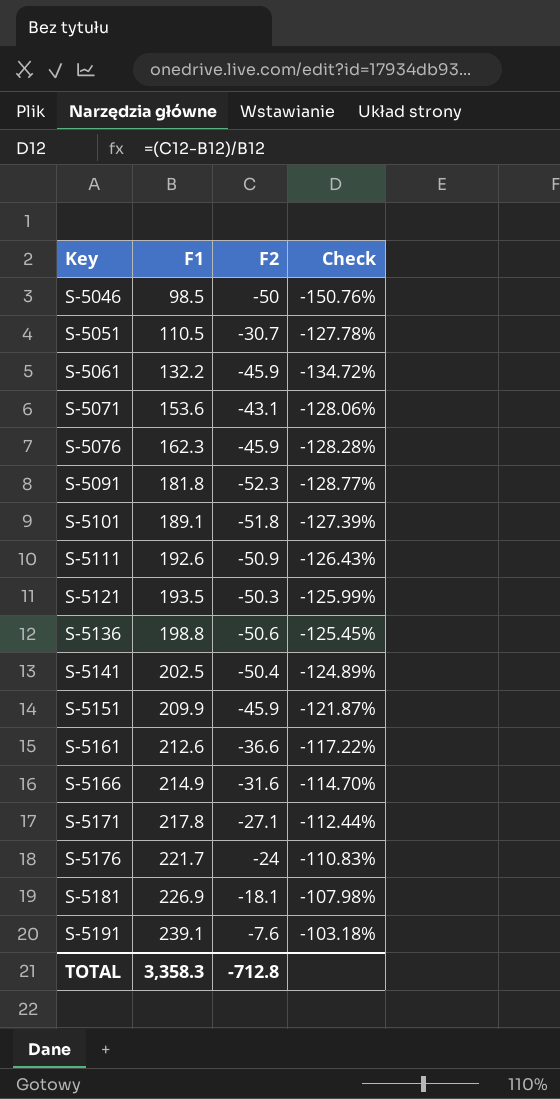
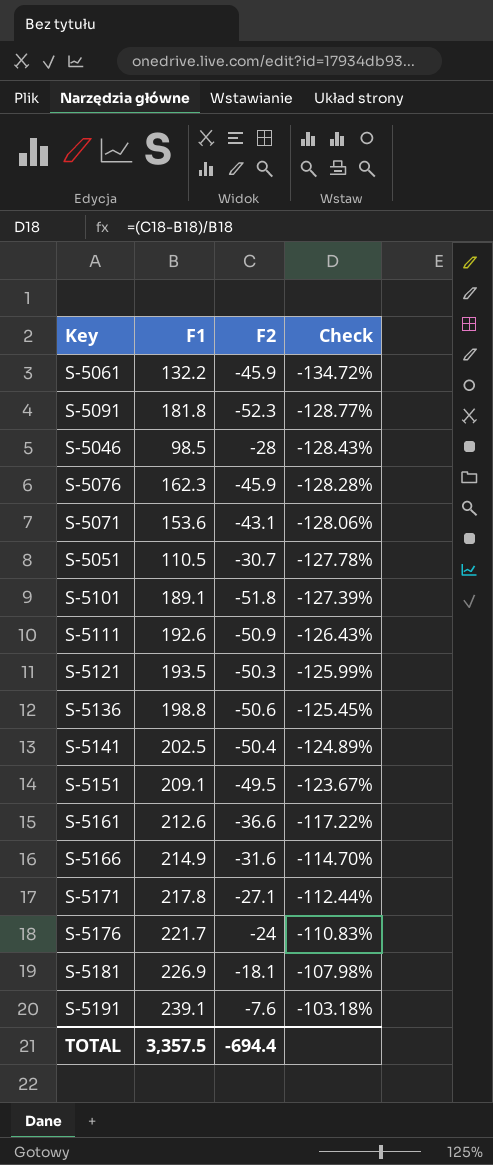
row order: Key ascending -> Check ascending
S-5046 | F2: -50 -> -28
S-5046 | Check: -150.76% -> -128.43%
S-5151 | F1: 209.9 -> 209.1
S-5151 | F2: -45.9 -> -49.5
S-5151 | Check: -121.87% -> -123.67%
TOTAL | F1: 3,358.3 -> 3,357.5
TOTAL | F2: -712.8 -> -694.4

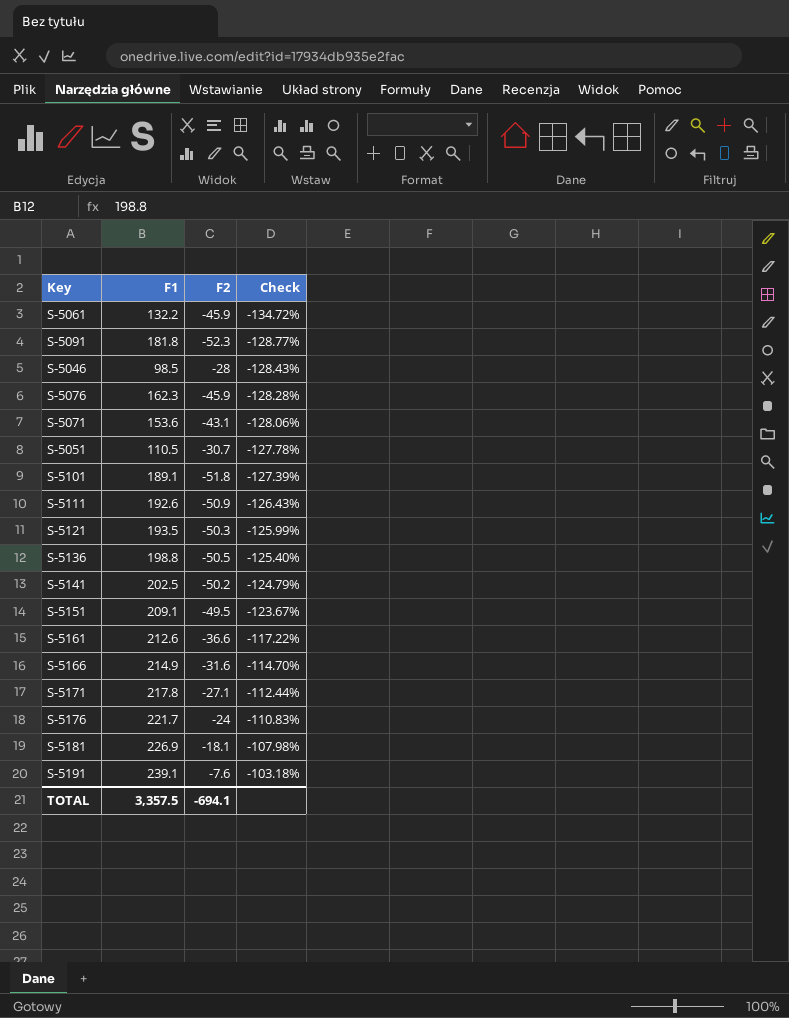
S-5136 | F2: -50.6 -> -50.5
S-5136 | Check: -125.45% -> -125.40%
S-5141 | F2: -50.4 -> -50.2
S-5141 | Check: -124.89% -> -124.79%
TOTAL | F2: -694.4 -> -694.1

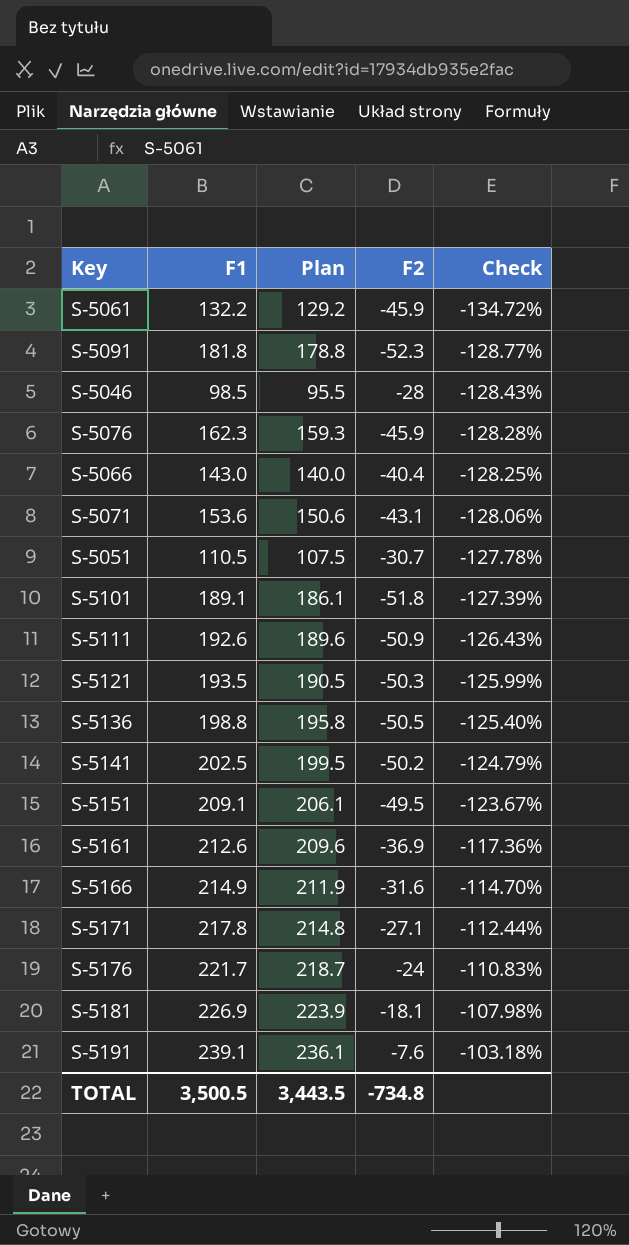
column Plan | formula: none -> [F1] - 3
row S-5066: none -> 143.0 | 140.0 | -40.4 | -128.25%
S-5161 | F2: -36.6 -> -36.9
S-5161 | Check: -117.22% -> -117.36%
TOTAL | F1: 3,357.5 -> 3,500.5
TOTAL | F2: -694.1 -> -734.8

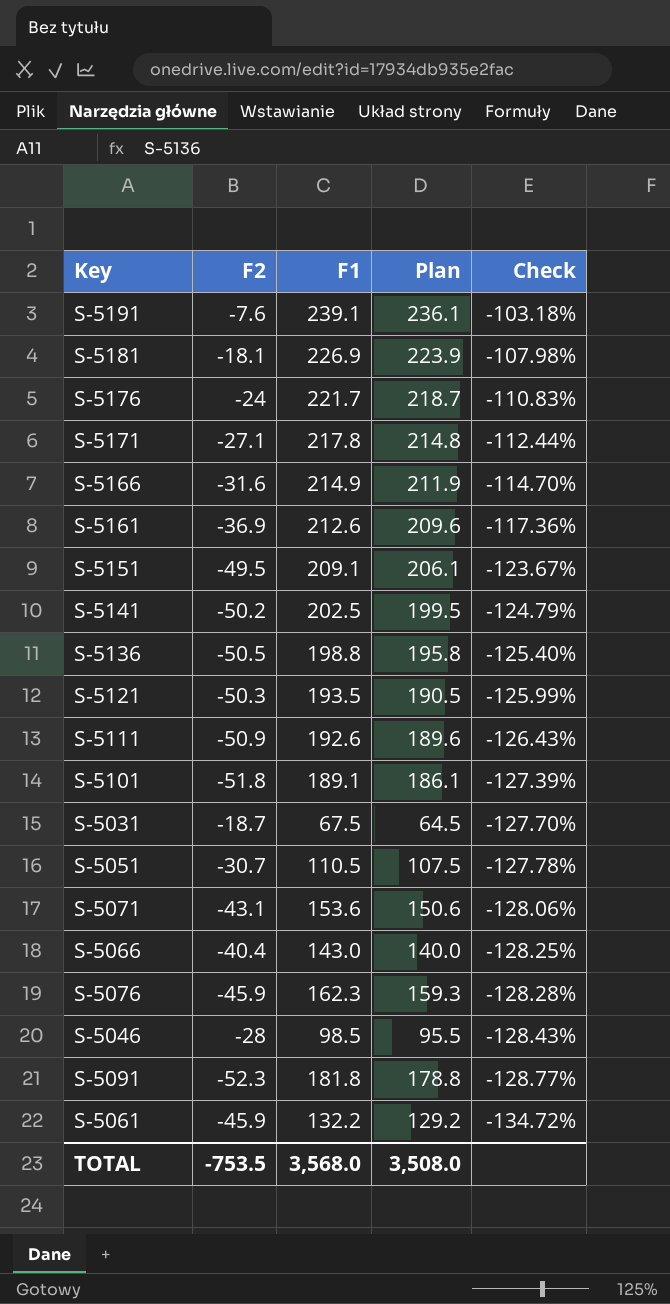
row order: Check ascending -> Check descending
column F2 | position: 4 -> 2
row S-5031: none -> -18.7 | 67.5 | 64.5 | -127.70%
TOTAL | F2: -734.8 -> -753.5
TOTAL | F1: 3,500.5 -> 3,568.0
TOTAL | Plan: 3,443.5 -> 3,508.0

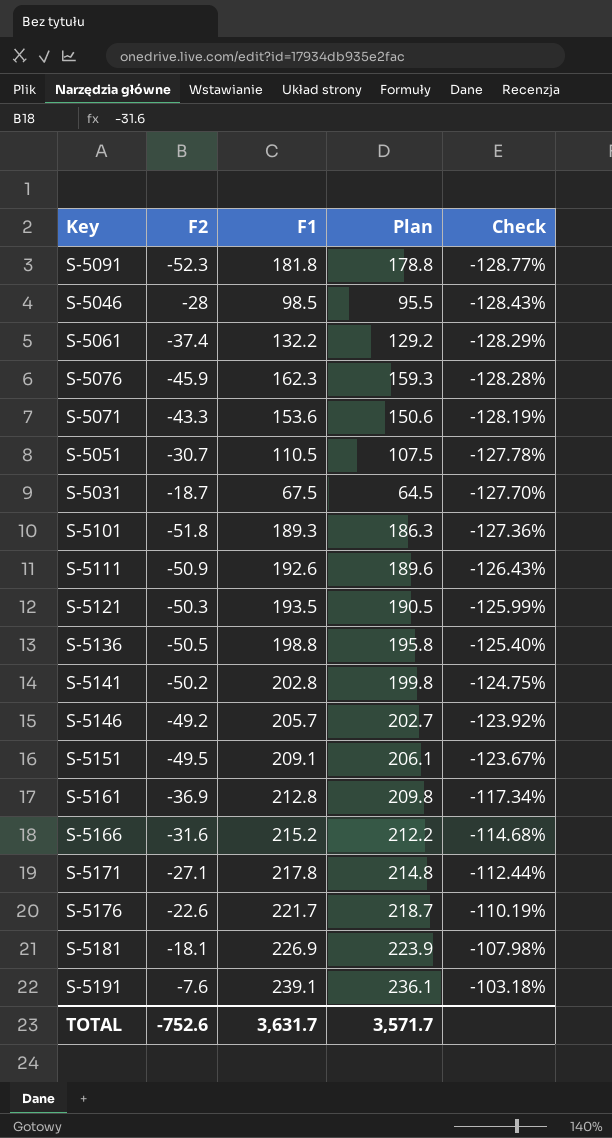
row order: Check descending -> Check ascending
row S-5066: -40.4 | 143.0 | 140.0 | -128.25% -> none
S-5061 | F2: -45.9 -> -37.4
S-5061 | Check: -134.72% -> -128.29%
S-5071 | F2: -43.1 -> -43.3
S-5071 | Check: -128.06% -> -128.19%
S-5101 | F1: 189.1 -> 189.3
S-5101 | Plan: 186.1 -> 186.3
S-5101 | Check: -127.39% -> -127.36%
S-5141 | F1: 202.5 -> 202.8
S-5141 | Plan: 199.5 -> 199.8
S-5141 | Check: -124.79% -> -124.75%
row S-5146: none -> -49.2 | 205.7 | 202.7 | -123.92%
S-5161 | F1: 212.6 -> 212.8
S-5161 | Plan: 209.6 -> 209.8
S-5161 | Check: -117.36% -> -117.34%
S-5166 | F1: 214.9 -> 215.2
S-5166 | Plan: 211.9 -> 212.2
S-5166 | Check: -114.70% -> -114.68%
S-5176 | F2: -24 -> -22.6
S-5176 | Check: -110.83% -> -110.19%
TOTAL | F2: -753.5 -> -752.6
TOTAL | F1: 3,568.0 -> 3,631.7
TOTAL | Plan: 3,508.0 -> 3,571.7

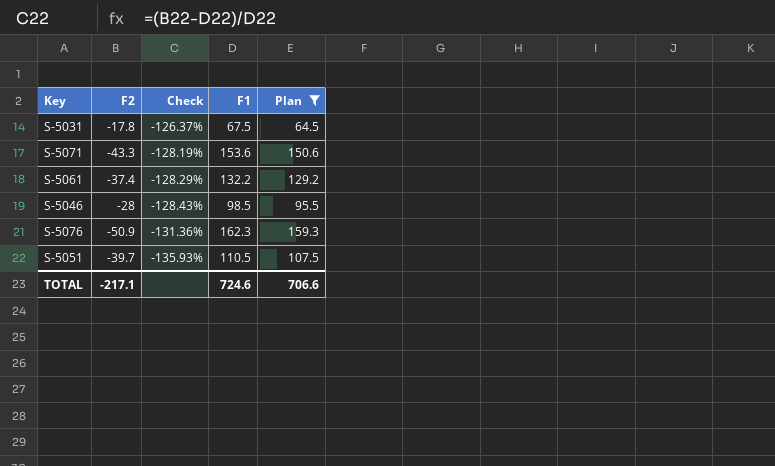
filter: none -> Plan <= 159.3
row order: Check ascending -> Check descending
column Check | position: 5 -> 3
S-5031 | F2: -18.7 -> -17.8
S-5031 | Check: -127.70% -> -126.37%
S-5076 | F2: -45.9 -> -50.9
S-5076 | Check: -128.28% -> -131.36%
S-5051 | F2: -30.7 -> -39.7
S-5051 | Check: -127.78% -> -135.93%
TOTAL | F2: -752.6 -> -217.1
TOTAL | F1: 3,631.7 -> 724.6
TOTAL | Plan: 3,571.7 -> 706.6

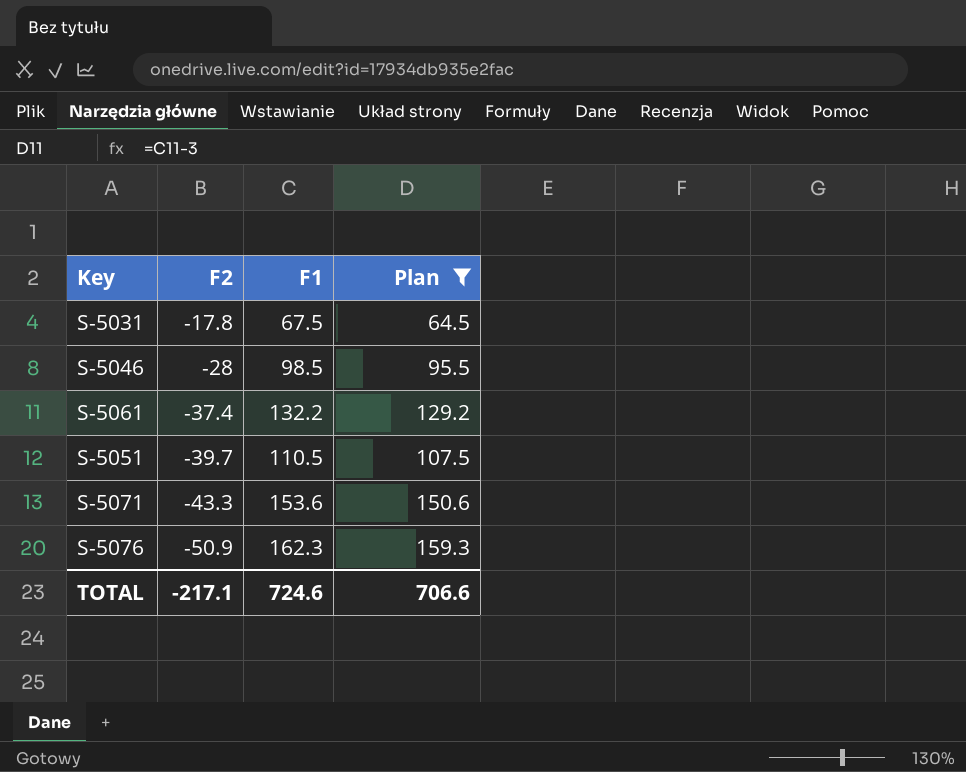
row order: Check descending -> F2 descending
column Check | formula: ([F2] - [F1]) / [F1] -> none

